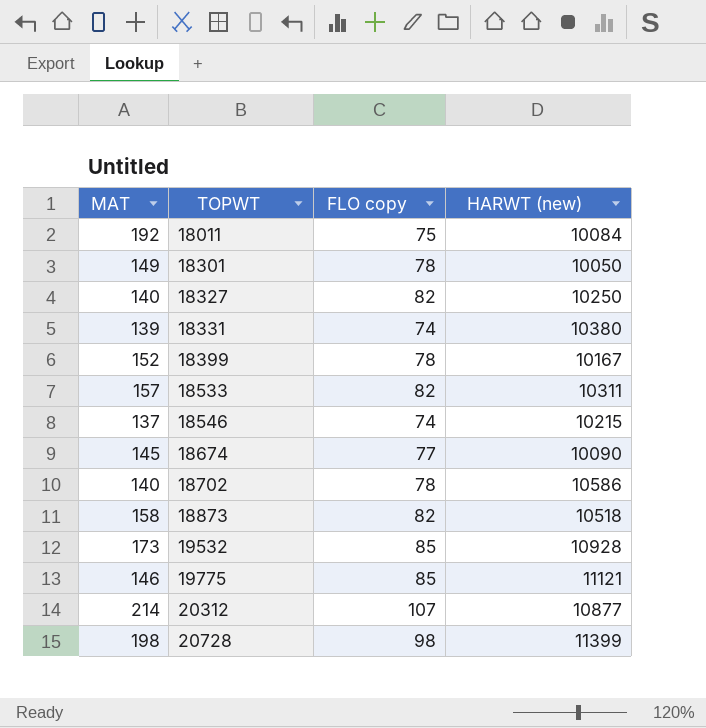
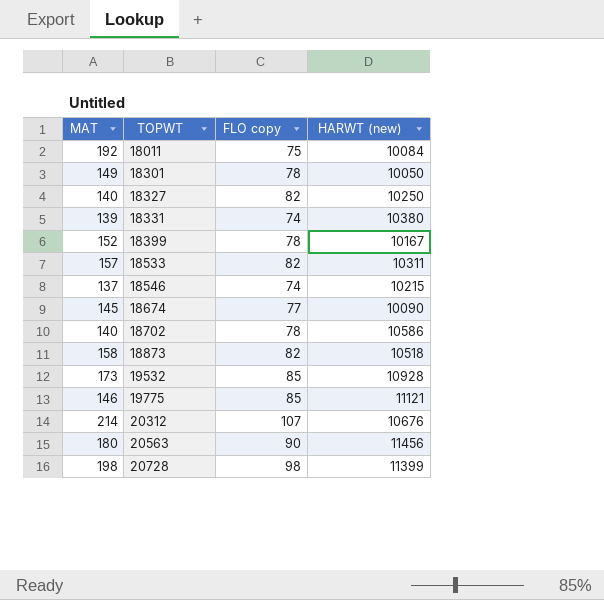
20312 | HARWT (new): 10877 -> 10676
row 20563: none -> 180 | 90 | 11456

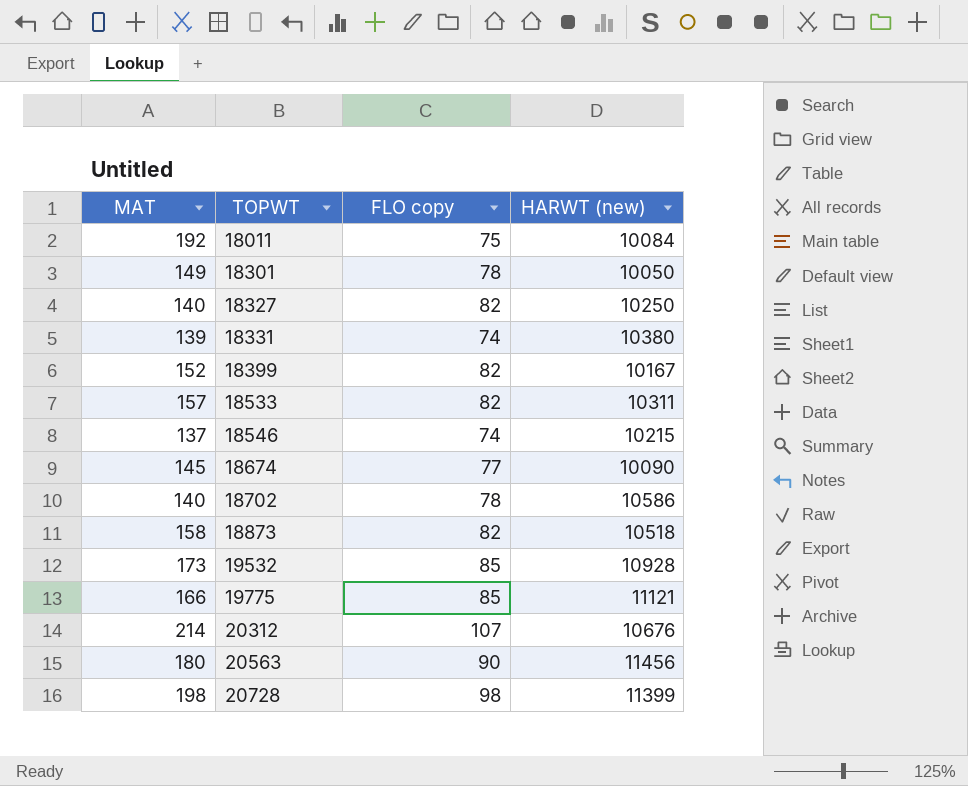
18399 | FLO copy: 78 -> 82
19775 | MAT: 146 -> 166

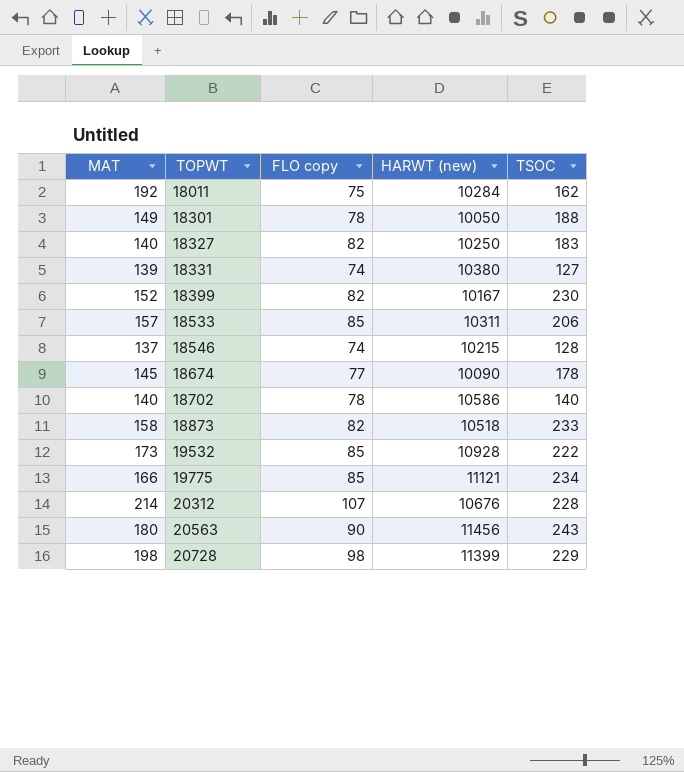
column TSOC | position: none -> 5
18011 | HARWT (new): 10084 -> 10284
18533 | FLO copy: 82 -> 85

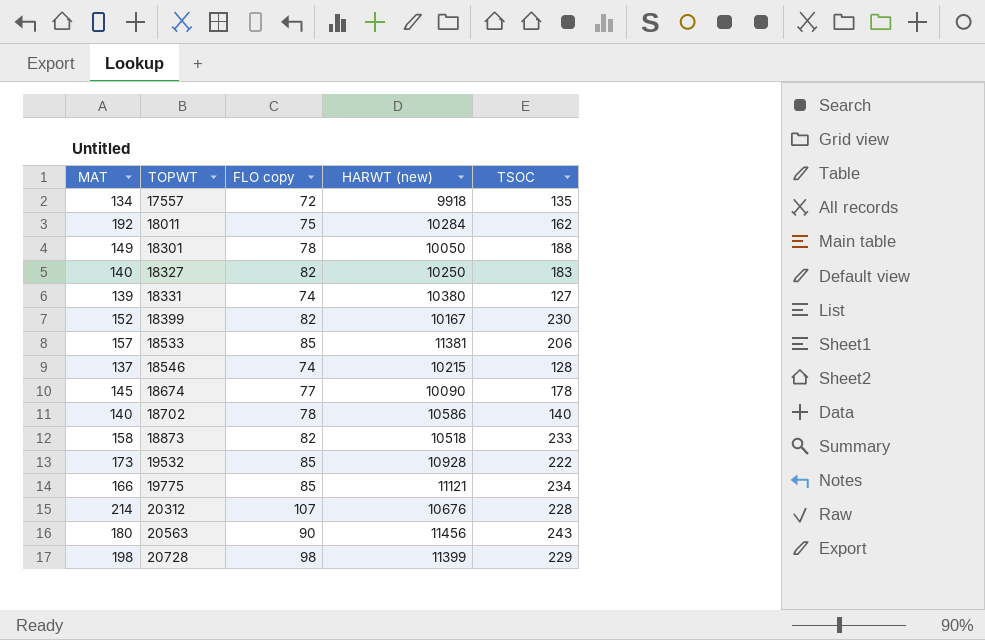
row 17557: none -> 134 | 72 | 9918 | 135
18533 | HARWT (new): 10311 -> 11381

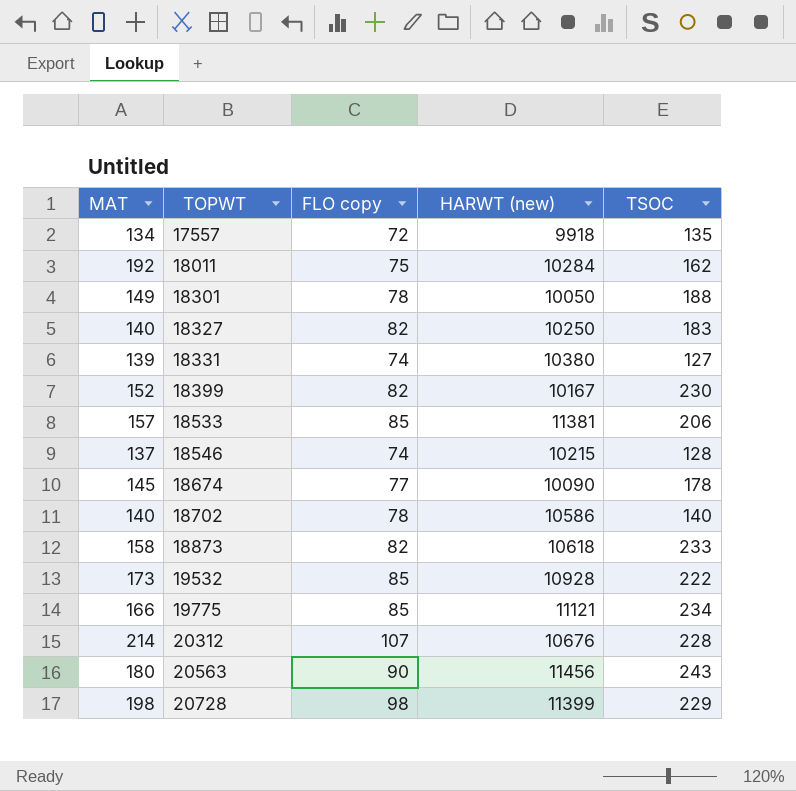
18873 | HARWT (new): 10518 -> 10618

